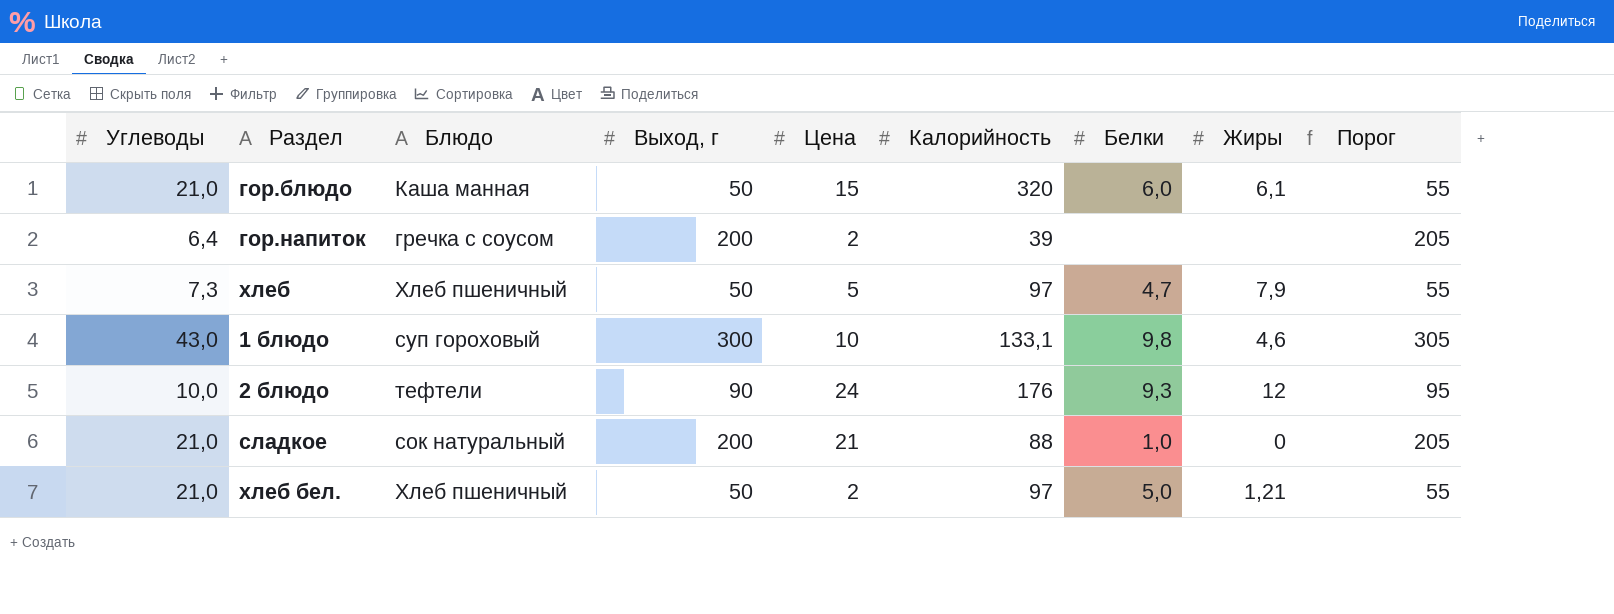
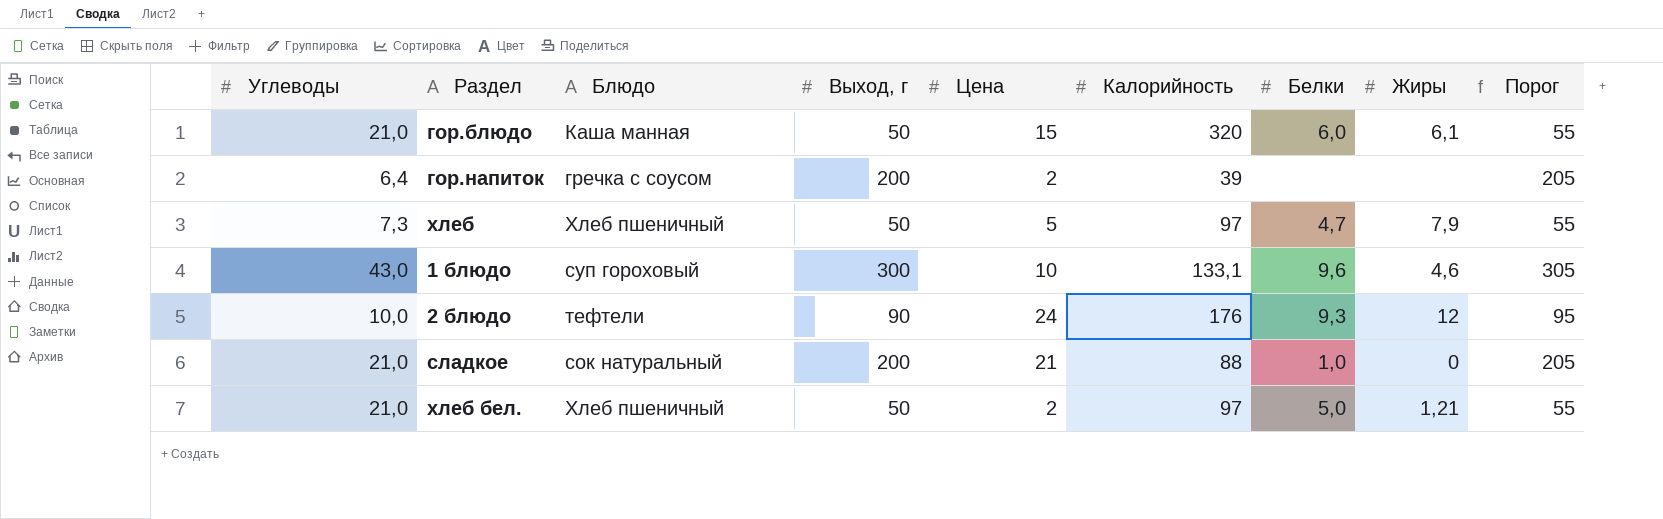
1 блюдо | Белки: 9,8 -> 9,6

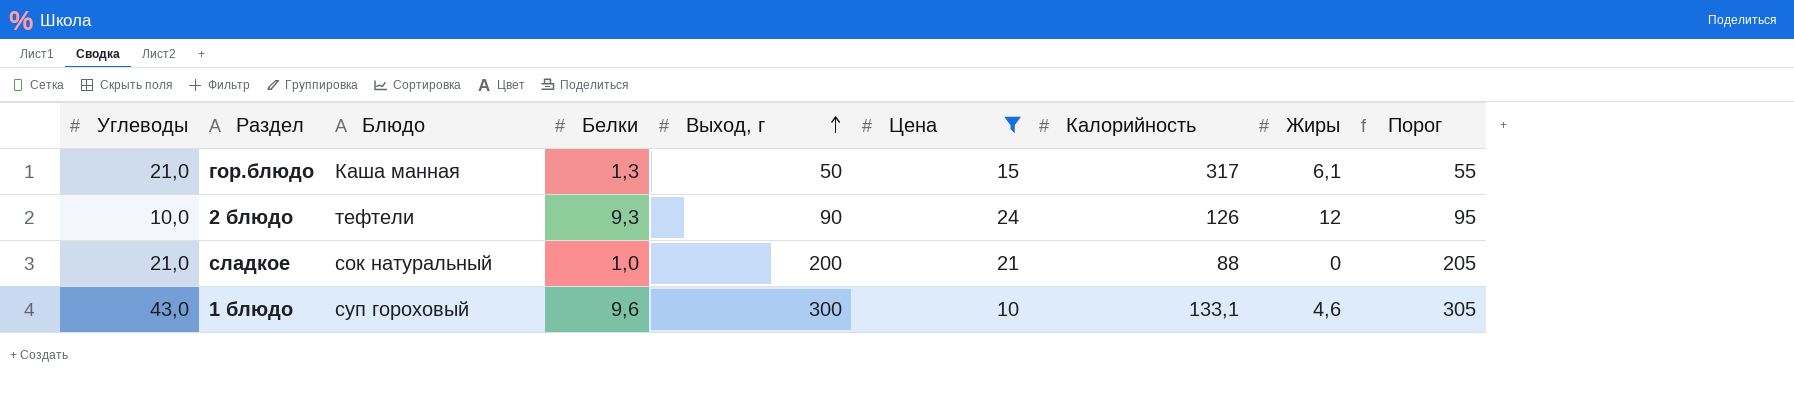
filter: none -> Цена >= 10
row order: none -> Выход, г ascending
column Белки | position: 7 -> 4
гор.блюдо | Белки: 6,0 -> 1,3
гор.блюдо | Калорийность: 320 -> 317
2 блюдо | Калорийность: 176 -> 126

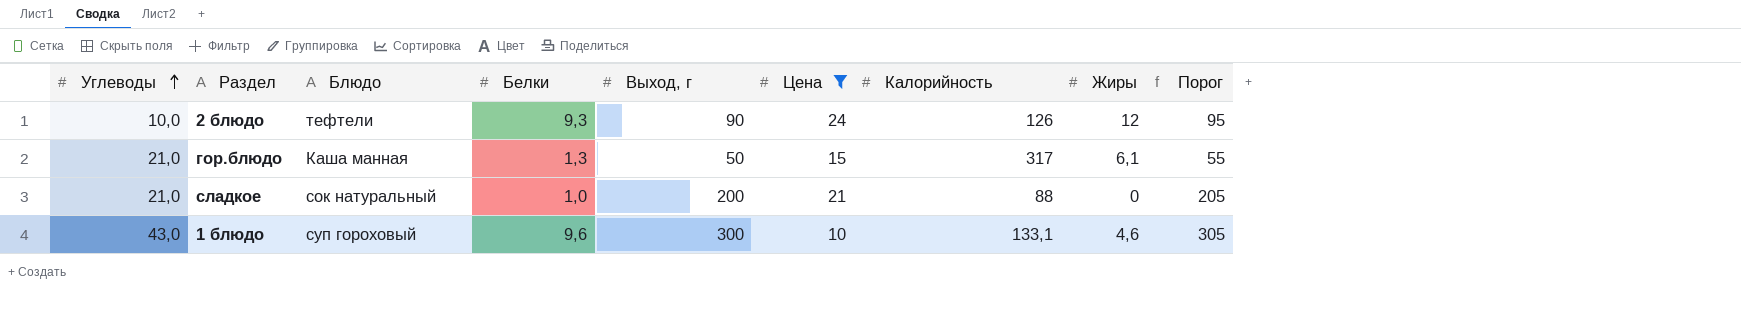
row order: Выход, г ascending -> Углеводы ascending

